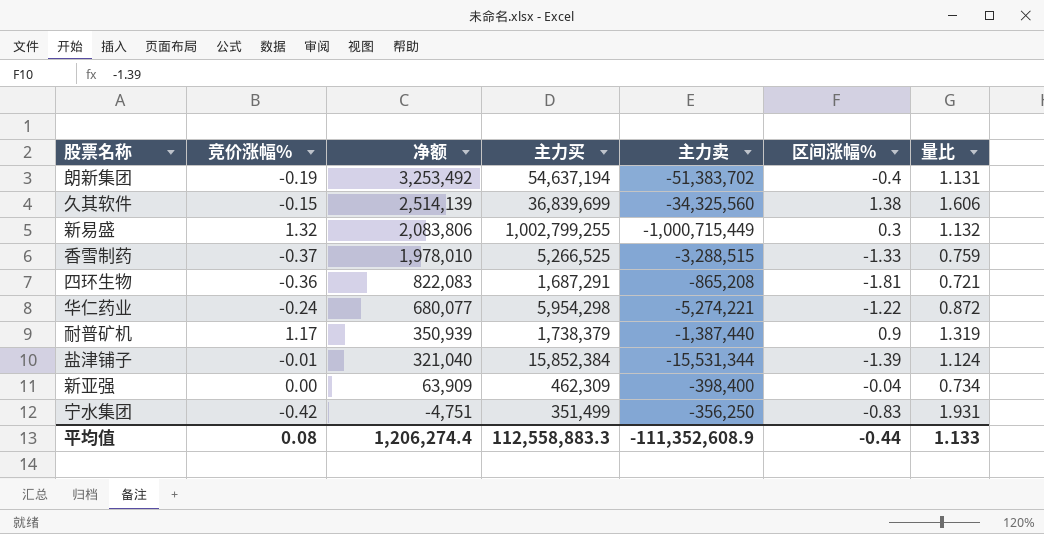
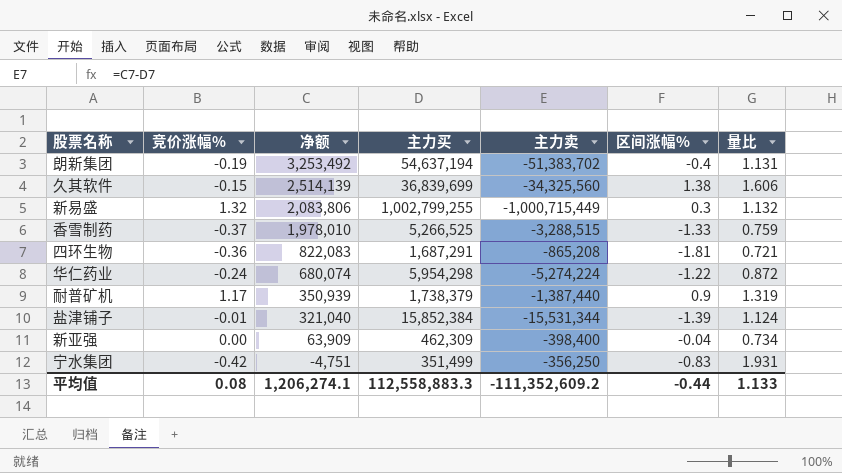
华仁药业 | 净额: 680,077 -> 680,074
华仁药业 | 主力卖: -5,274,221 -> -5,274,224
平均值 | 净额: 1,206,274.4 -> 1,206,274.1
平均值 | 主力卖: -111,352,608.9 -> -111,352,609.2

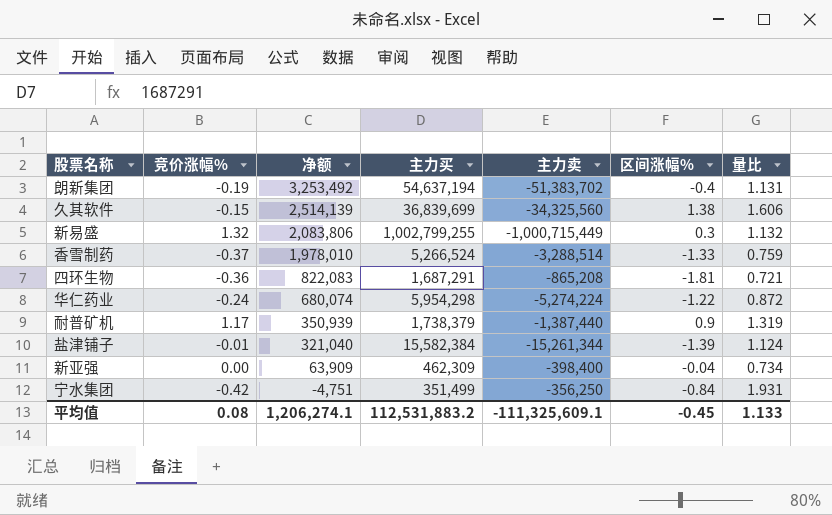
香雪制药 | 主力买: 5,266,525 -> 5,266,524
香雪制药 | 主力卖: -3,288,515 -> -3,288,514
盐津铺子 | 主力买: 15,852,384 -> 15,582,384
盐津铺子 | 主力卖: -15,531,344 -> -15,261,344
宁水集团 | 区间涨幅%: -0.83 -> -0.84
平均值 | 主力买: 112,558,883.3 -> 112,531,883.2
平均值 | 主力卖: -111,352,609.2 -> -111,325,609.1
平均值 | 区间涨幅%: -0.44 -> -0.45

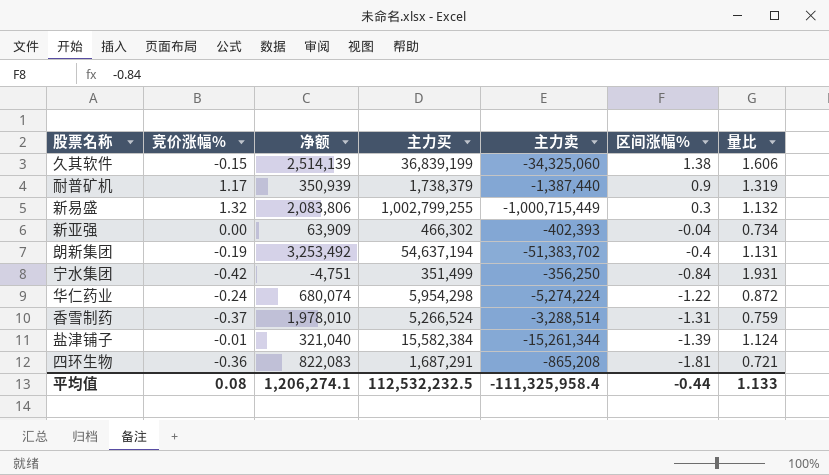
row order: 净额 descending -> 区间涨幅% descending
久其软件 | 主力买: 36,839,699 -> 36,839,199
久其软件 | 主力卖: -34,325,560 -> -34,325,060
新亚强 | 主力买: 462,309 -> 466,302
新亚强 | 主力卖: -398,400 -> -402,393
香雪制药 | 区间涨幅%: -1.33 -> -1.31
平均值 | 主力买: 112,531,883.2 -> 112,532,232.5
平均值 | 主力卖: -111,325,609.1 -> -111,325,958.4
平均值 | 区间涨幅%: -0.45 -> -0.44

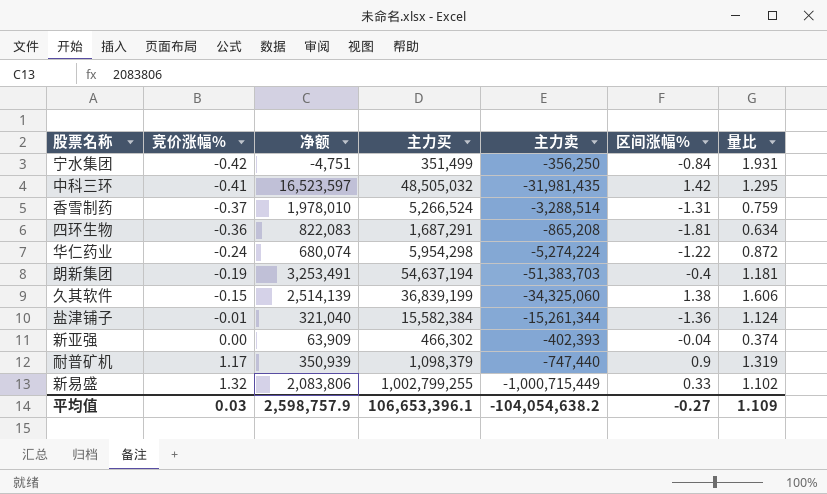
row order: 区间涨幅% descending -> 竞价涨幅% ascending
row 中科三环: none -> -0.41 | 16,523,597 | 48,505,032 | -31,981,435 | 1.42 | 1.295
四环生物 | 量比: 0.721 -> 0.634
朗新集团 | 净额: 3,253,492 -> 3,253,491
朗新集团 | 主力卖: -51,383,702 -> -51,383,703
朗新集团 | 量比: 1.131 -> 1.181
盐津铺子 | 区间涨幅%: -1.39 -> -1.36
新亚强 | 量比: 0.734 -> 0.374
耐普矿机 | 主力买: 1,738,379 -> 1,098,379
耐普矿机 | 主力卖: -1,387,440 -> -747,440
新易盛 | 区间涨幅%: 0.3 -> 0.33
新易盛 | 量比: 1.132 -> 1.102
平均值 | 竞价涨幅%: 0.08 -> 0.03
平均值 | 净额: 1,206,274.1 -> 2,598,757.9
平均值 | 主力买: 112,532,232.5 -> 106,653,396.1
平均值 | 主力卖: -111,325,958.4 -> -104,054,638.2
平均值 | 区间涨幅%: -0.44 -> -0.27
平均值 | 量比: 1.133 -> 1.109

